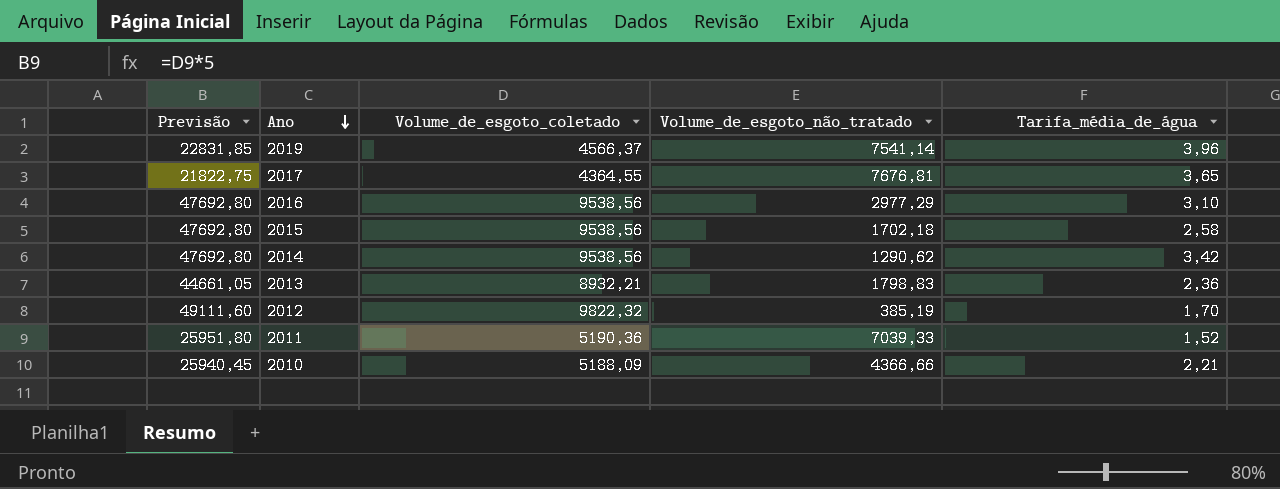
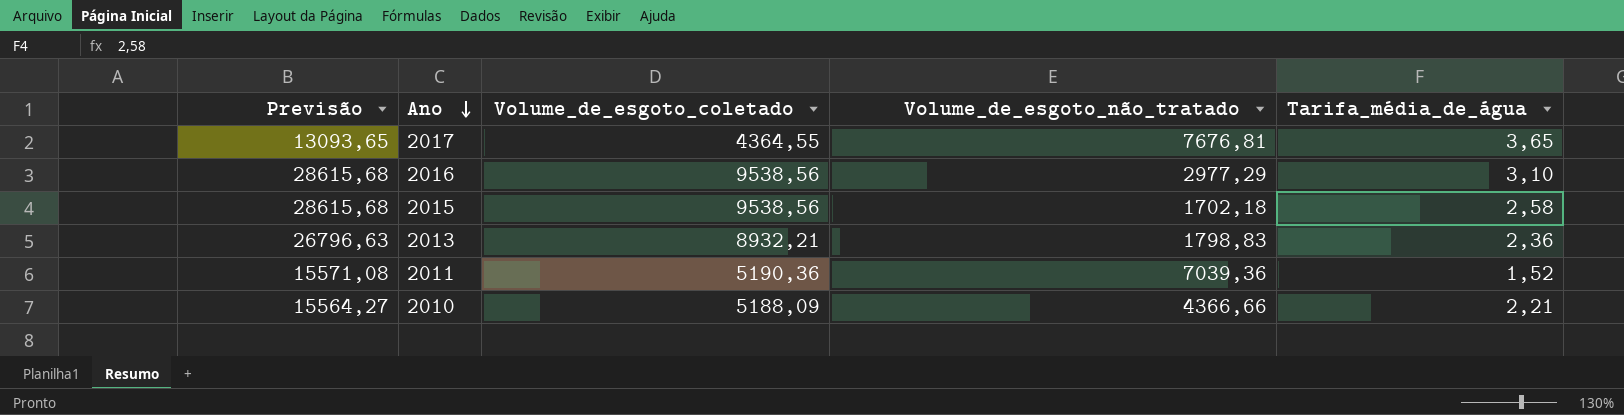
column Previsão | formula: [Volume_de_esgoto_coletado] * 5 -> [Volume_de_esgoto_coletado] * 3
row 2019: 22831,85 | 4566,37 | 7541,14 | 3,96 -> none
row 2014: 47692,80 | 9538,56 | 1290,62 | 3,42 -> none
row 2012: 49111,60 | 9822,32 | 385,19 | 1,70 -> none
2011 | Volume_de_esgoto_não_tratado: 7039,33 -> 7039,36

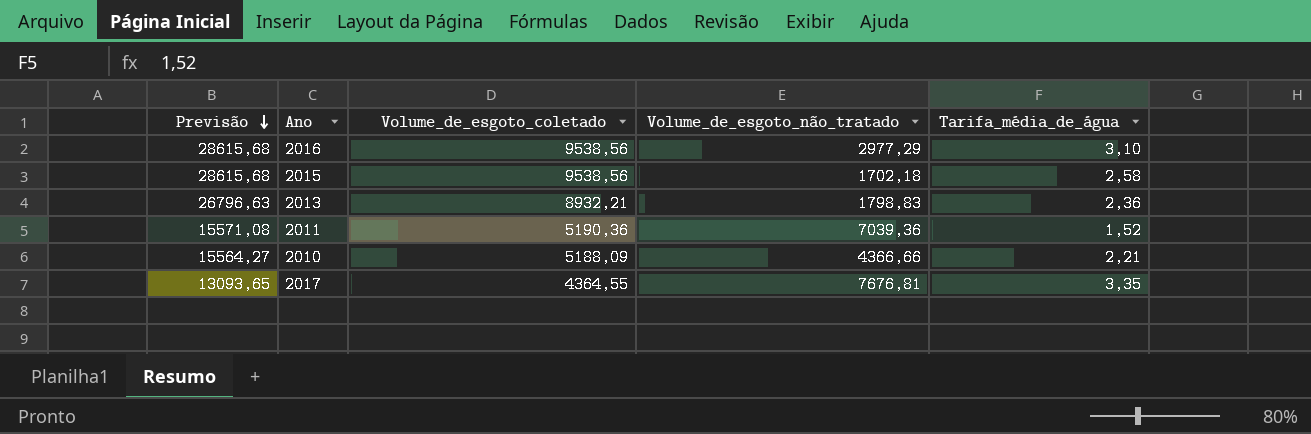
row order: Ano descending -> Previsão descending
2017 | Tarifa_média_de_água: 3,65 -> 3,35

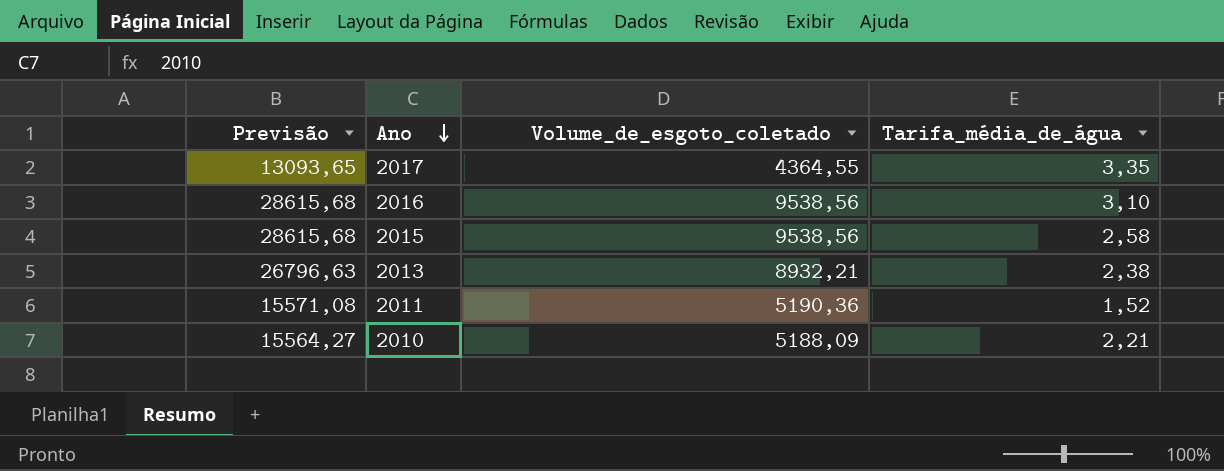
row order: Previsão descending -> Ano descending
column Volume_de_esgoto_não_tratado | position: 4 -> none
2013 | Tarifa_média_de_água: 2,36 -> 2,38

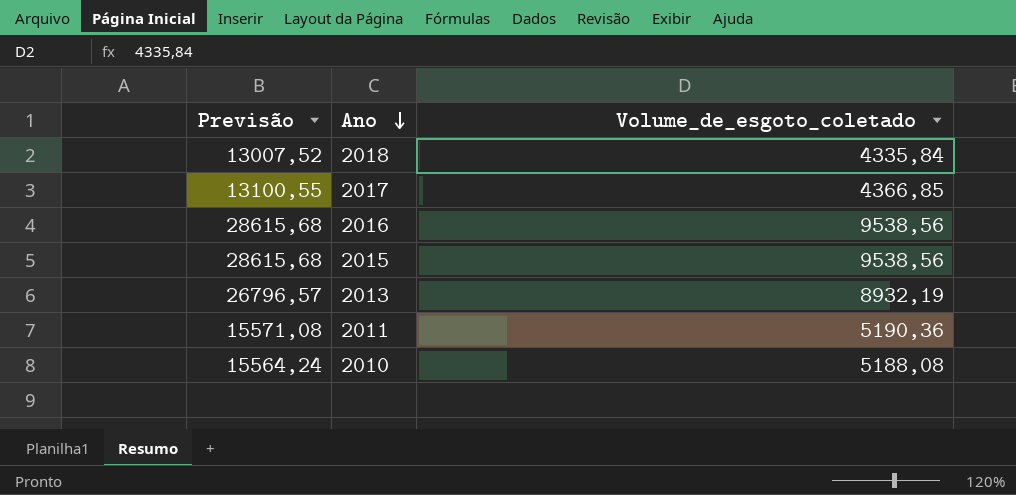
column Tarifa_média_de_água | position: 4 -> none
row 2018: none -> 13007,52 | 4335,84
2017 | Previsão: 13093,65 -> 13100,55
2017 | Volume_de_esgoto_coletado: 4364,55 -> 4366,85
2013 | Previsão: 26796,63 -> 26796,57
2013 | Volume_de_esgoto_coletado: 8932,21 -> 8932,19
2010 | Previsão: 15564,27 -> 15564,24
2010 | Volume_de_esgoto_coletado: 5188,09 -> 5188,08

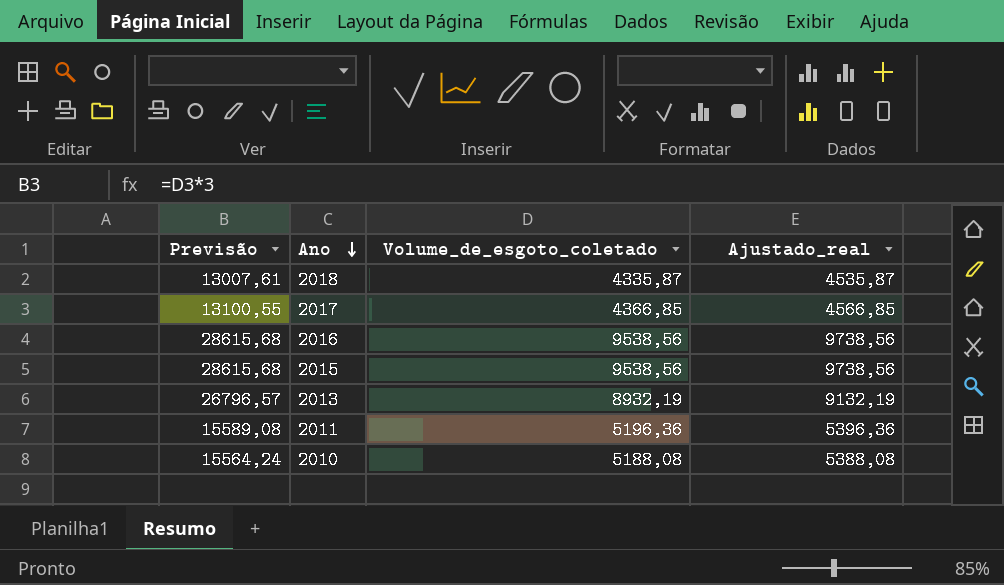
column Ajustado_real | formula: none -> [Volume_de_esgoto_coletado] + 200
2018 | Previsão: 13007,52 -> 13007,61
2018 | Volume_de_esgoto_coletado: 4335,84 -> 4335,87
2011 | Previsão: 15571,08 -> 15589,08
2011 | Volume_de_esgoto_coletado: 5190,36 -> 5196,36

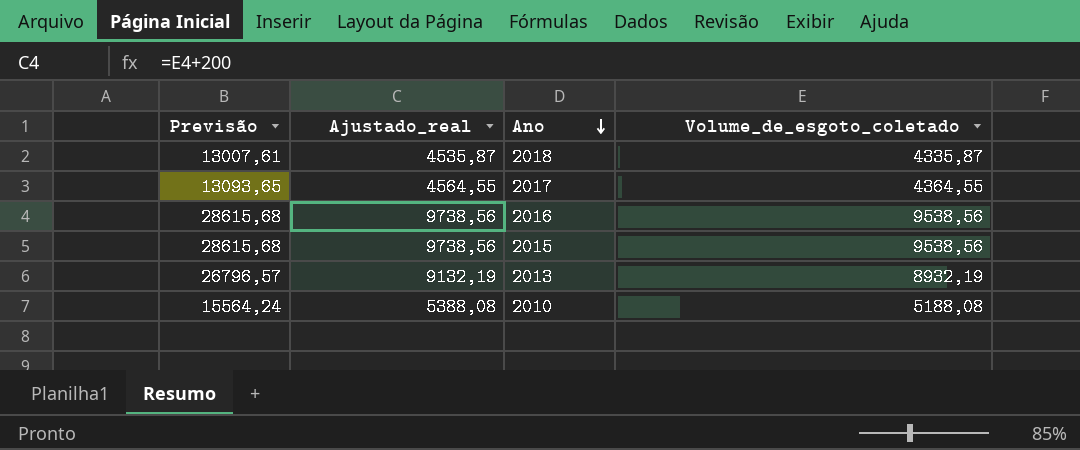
column Ajustado_real | position: 4 -> 2
row 2011: 15589,08 | 5196,36 | 5396,36 -> none
2017 | Previsão: 13100,55 -> 13093,65
2017 | Ajustado_real: 4566,85 -> 4564,55
2017 | Volume_de_esgoto_coletado: 4366,85 -> 4364,55

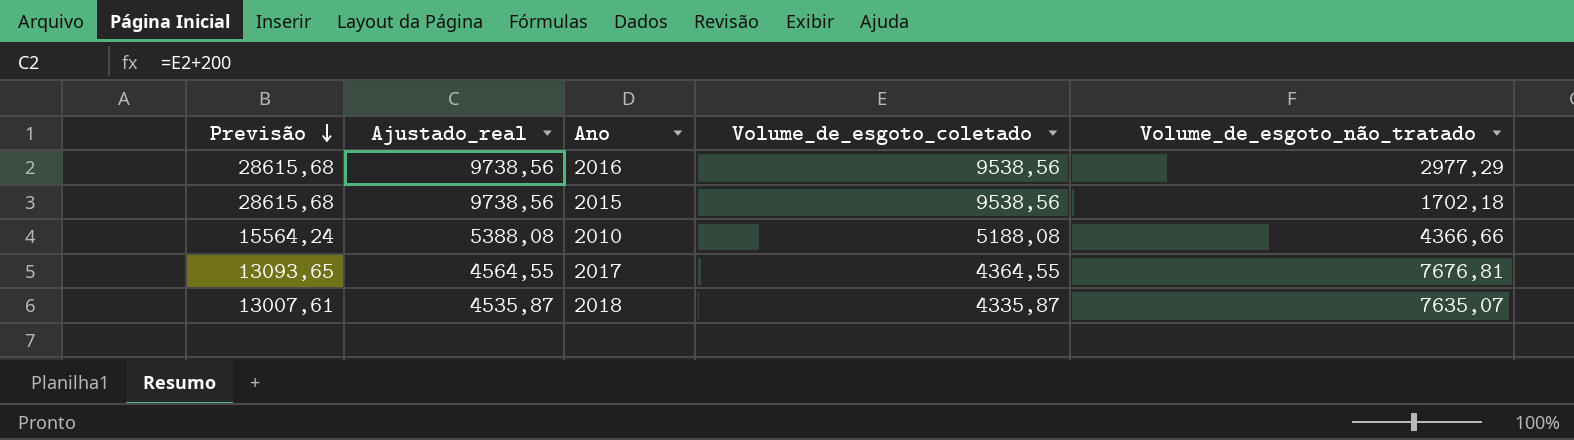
row order: Ano descending -> Previsão descending
column Volume_de_esgoto_não_tratado | position: none -> 5
row 2013: 26796,57 | 9132,19 | 8932,19 -> none

